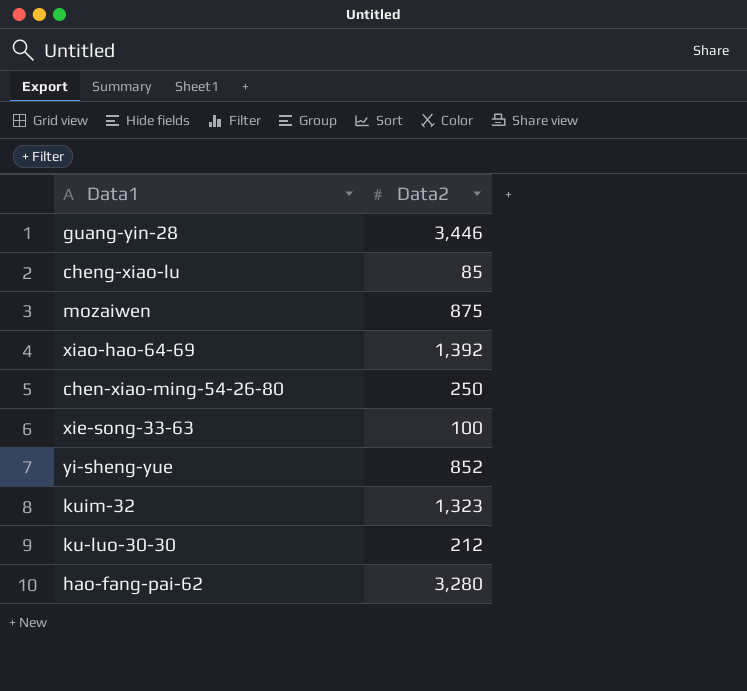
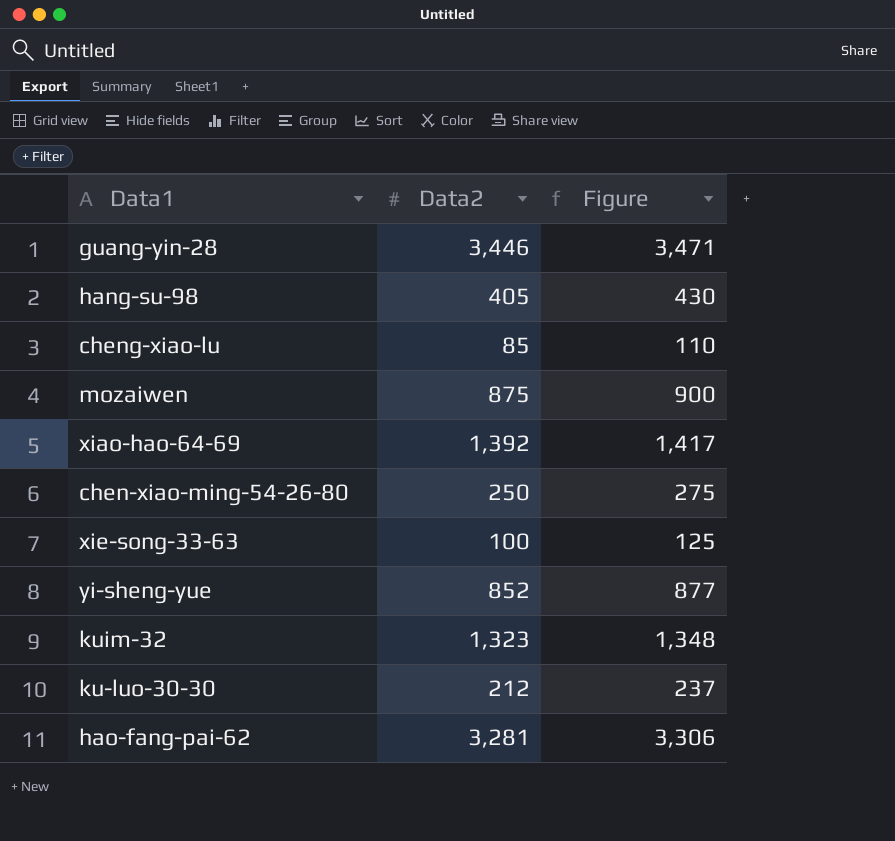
column Figure | formula: none -> [Data2] + 25
row hang-su-98: none -> 405 | 430
hao-fang-pai-62 | Data2: 3,280 -> 3,281

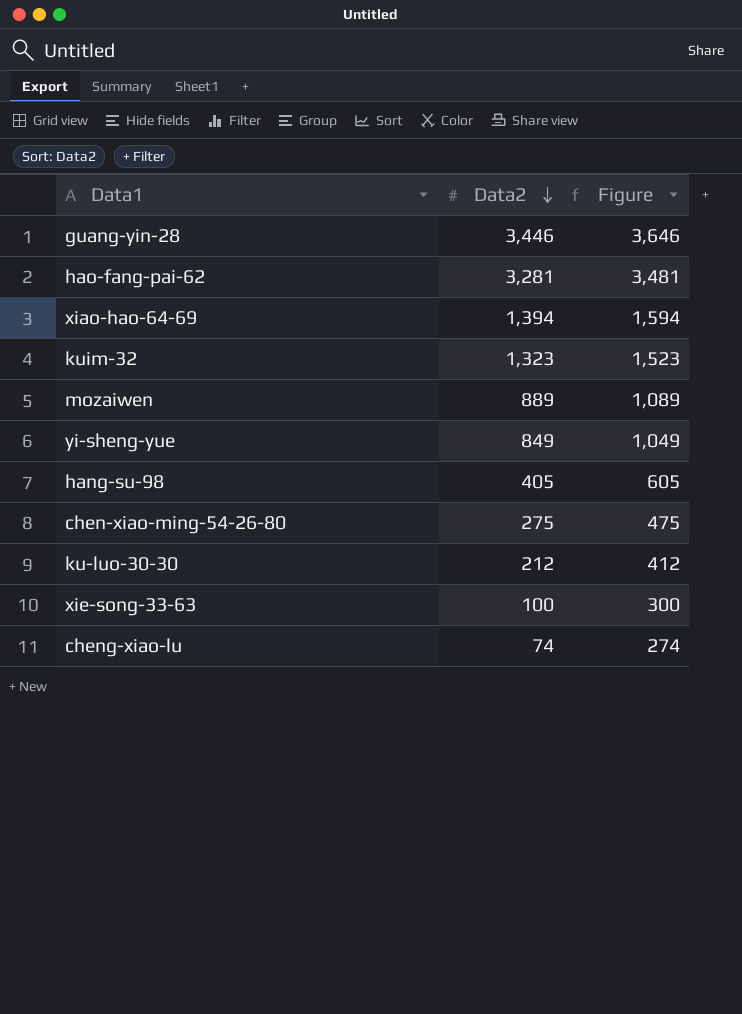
row order: none -> Data2 descending
column Figure | formula: [Data2] + 25 -> [Data2] + 200
xiao-hao-64-69 | Data2: 1,392 -> 1,394
mozaiwen | Data2: 875 -> 889
yi-sheng-yue | Data2: 852 -> 849
chen-xiao-ming-54-26-80 | Data2: 250 -> 275
cheng-xiao-lu | Data2: 85 -> 74

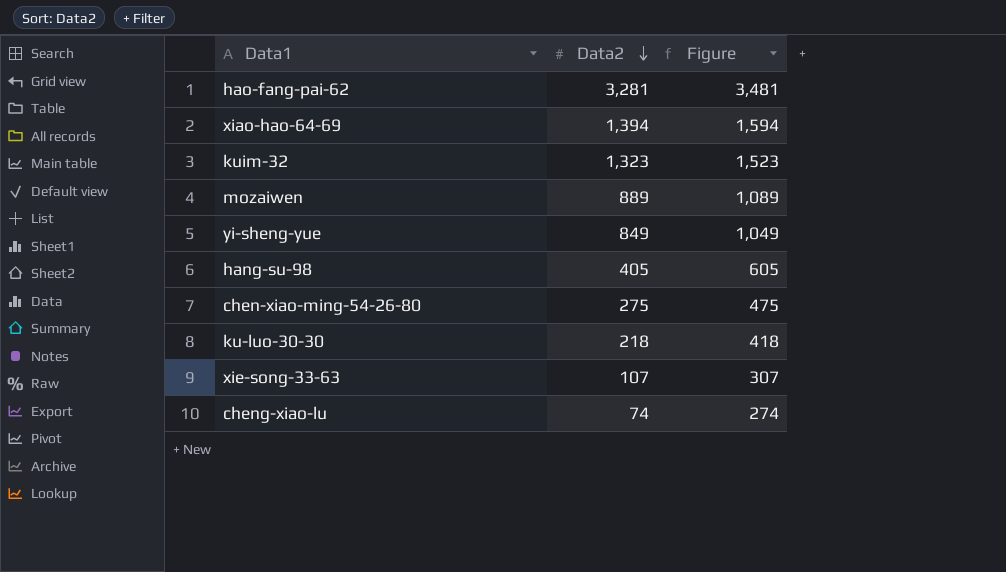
row guang-yin-28: 3,446 | 3,646 -> none
ku-luo-30-30 | Data2: 212 -> 218
ku-luo-30-30 | Figure: 412 -> 418
xie-song-33-63 | Data2: 100 -> 107
xie-song-33-63 | Figure: 300 -> 307

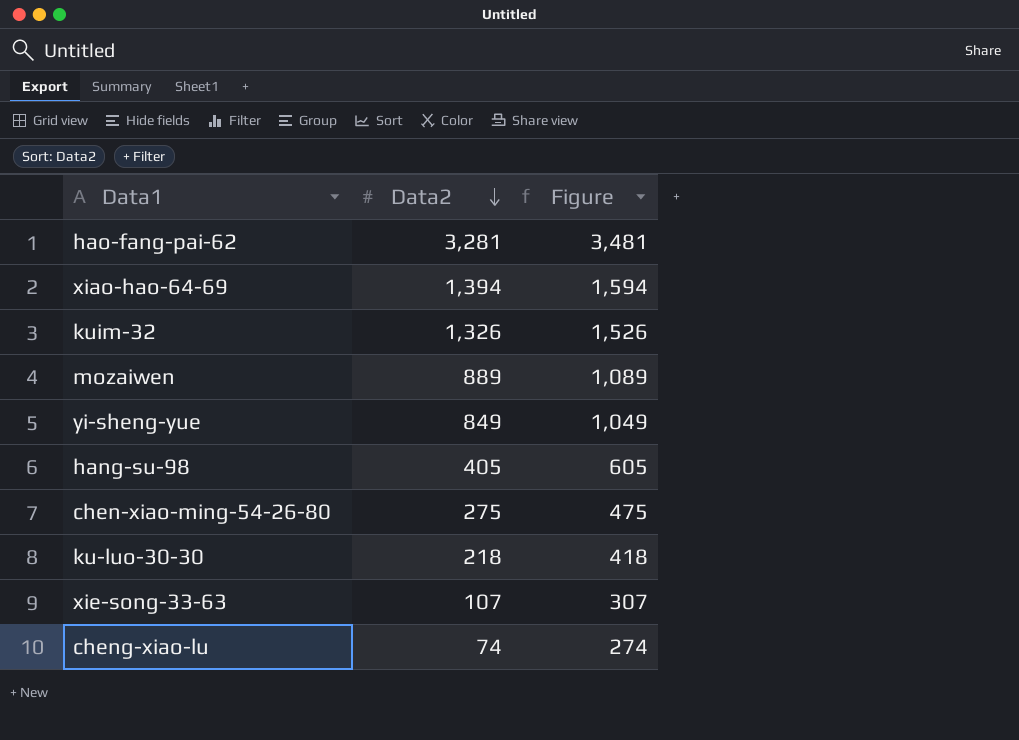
kuim-32 | Data2: 1,323 -> 1,326
kuim-32 | Figure: 1,523 -> 1,526

